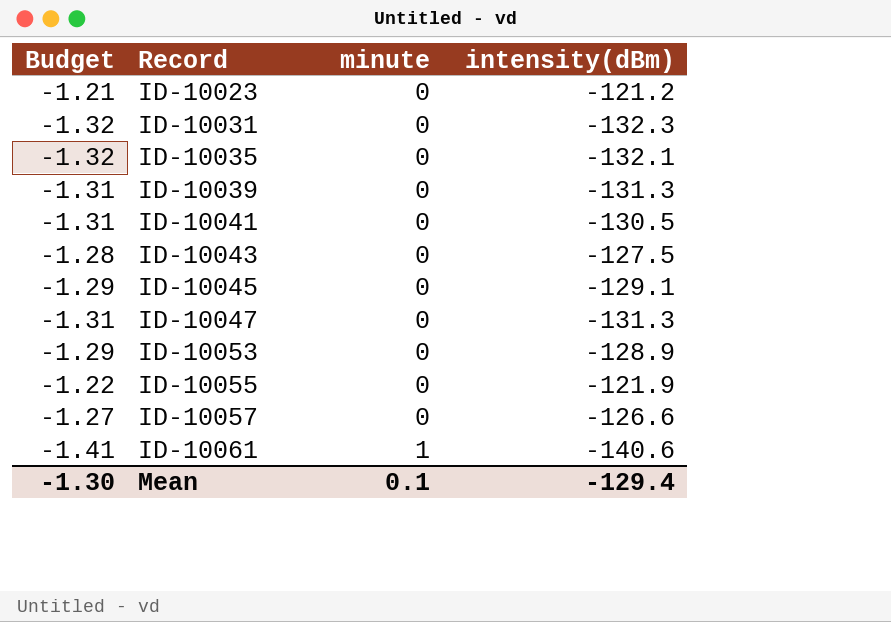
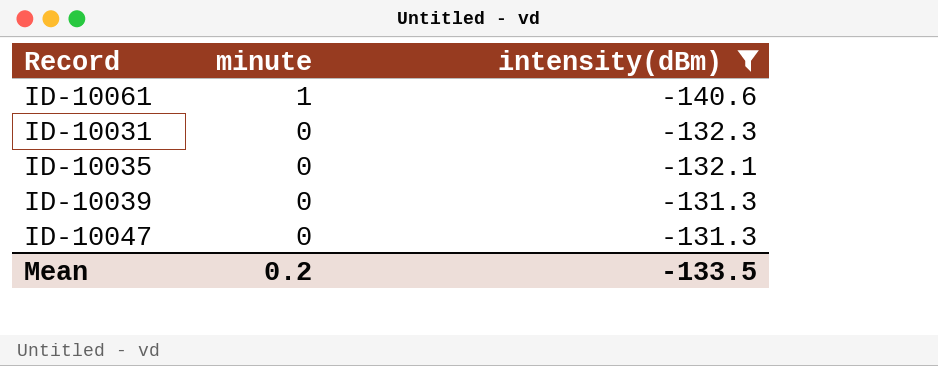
filter: none -> intensity(dBm) <= -131.3
row order: Record ascending -> minute descending
column Budget | formula: [intensity(dBm)] * 0.01 -> none
Mean | minute: 0.1 -> 0.2
Mean | intensity(dBm): -129.4 -> -133.5

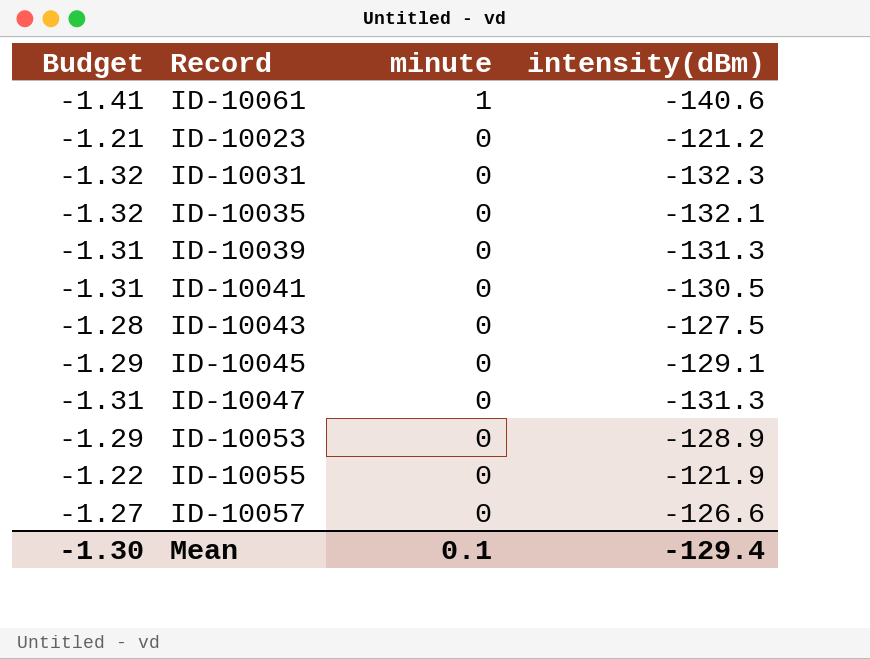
filter: intensity(dBm) <= -131.3 -> none
column Budget | formula: none -> [intensity(dBm)] * 0.01
Mean | minute: 0.2 -> 0.1
Mean | intensity(dBm): -133.5 -> -129.4

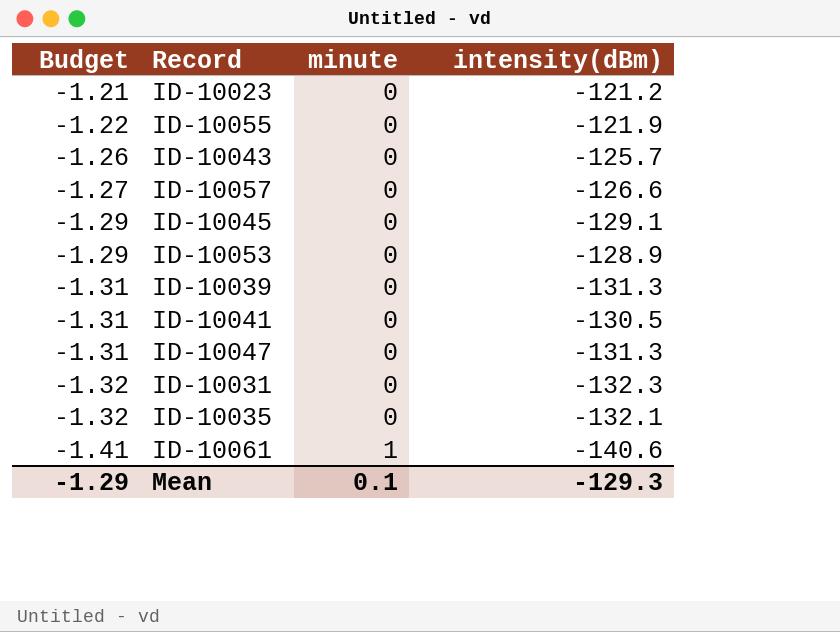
row order: minute descending -> Budget descending
ID-10043 | Budget: -1.28 -> -1.26
ID-10043 | intensity(dBm): -127.5 -> -125.7
Mean | Budget: -1.30 -> -1.29
Mean | intensity(dBm): -129.4 -> -129.3

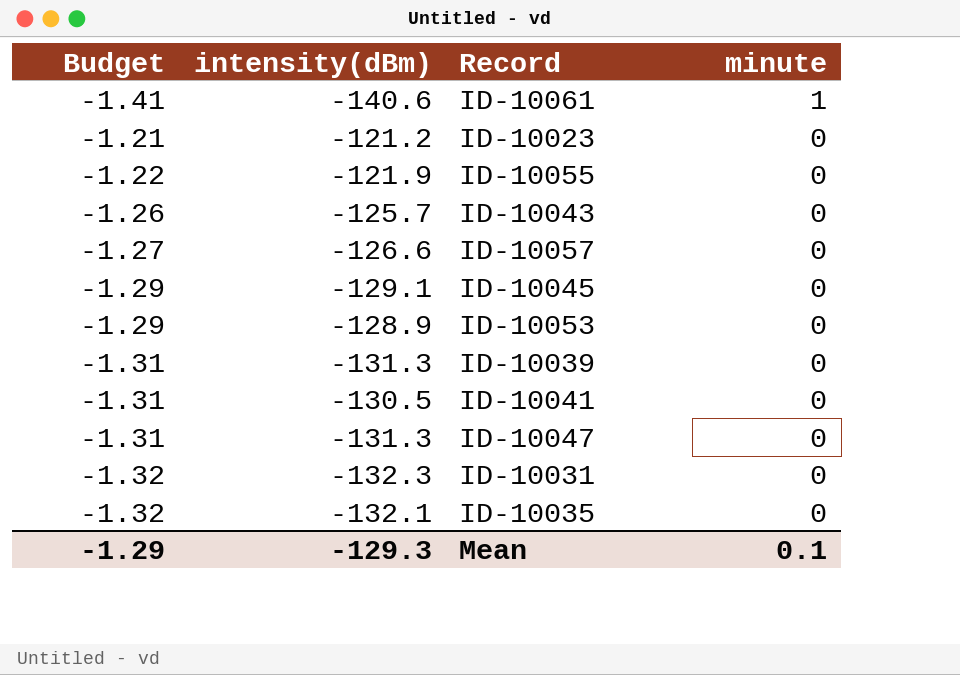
row order: Budget descending -> minute descending
column intensity(dBm) | position: 4 -> 2

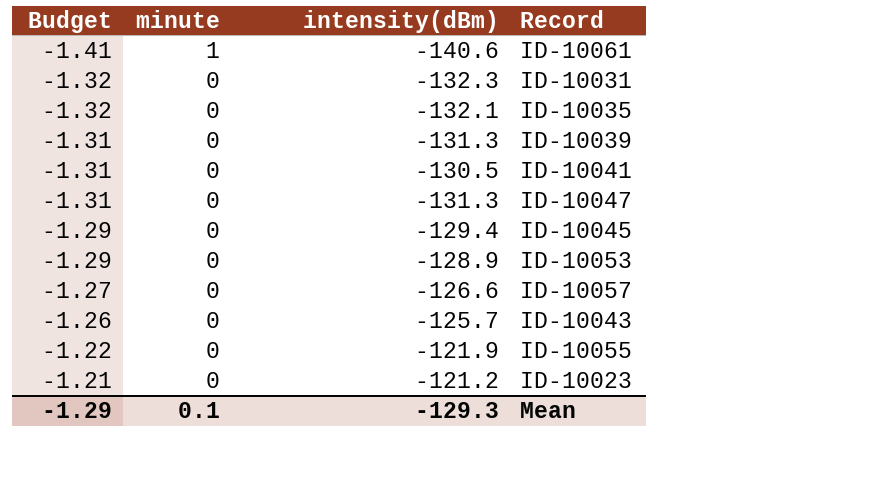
row order: minute descending -> Budget ascending
column minute | position: 4 -> 2
ID-10045 | intensity(dBm): -129.1 -> -129.4

